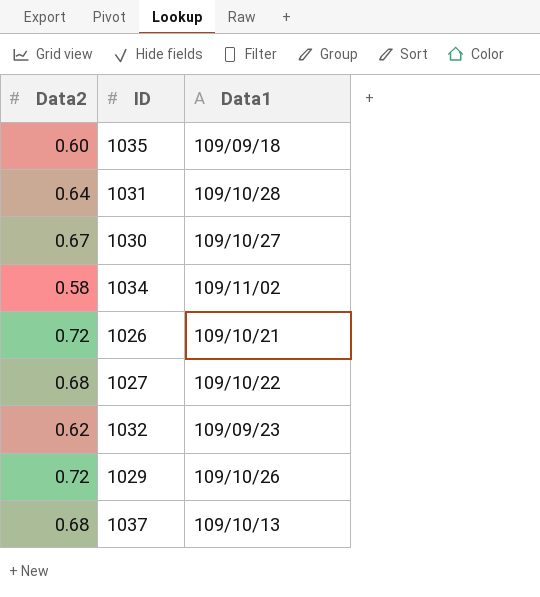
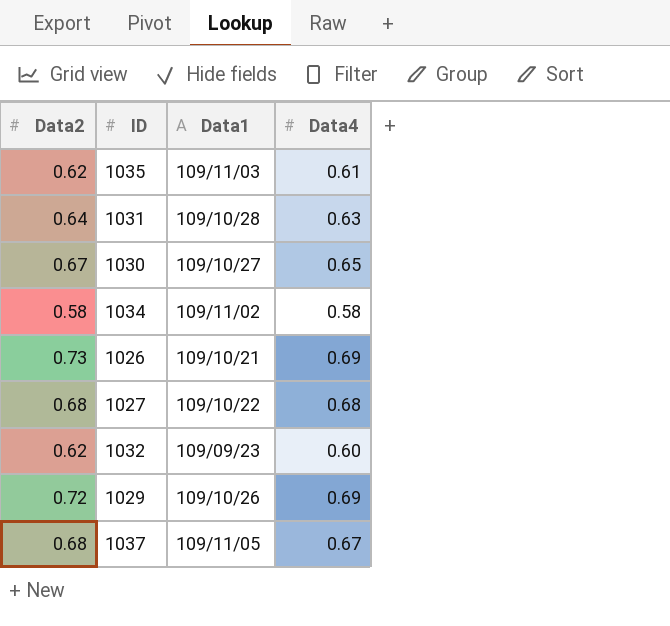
column Data4 | position: none -> 4
1035 | Data2: 0.60 -> 0.62
1035 | Data1: 109/09/18 -> 109/11/03
1026 | Data2: 0.72 -> 0.73
1037 | Data1: 109/10/13 -> 109/11/05

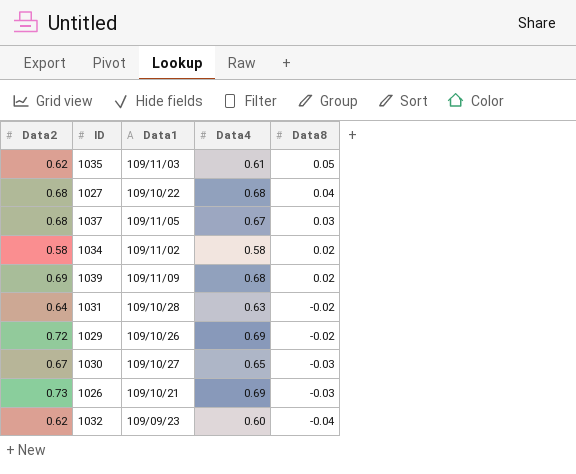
row order: none -> Data8 descending
column Data8 | position: none -> 5
row 1039: none -> 0.69 | 109/11/09 | 0.68 | 0.02

